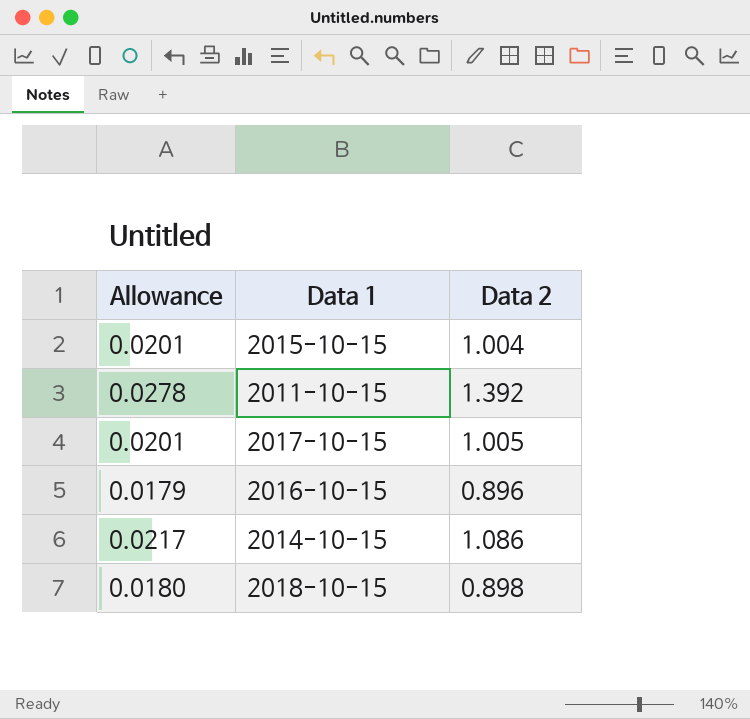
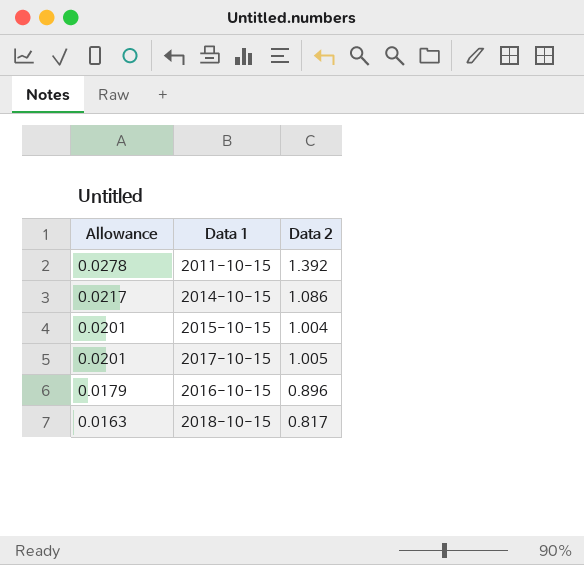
row order: none -> Allowance descending
2018-10-15 | Allowance: 0.0180 -> 0.0163
2018-10-15 | Data 2: 0.898 -> 0.817

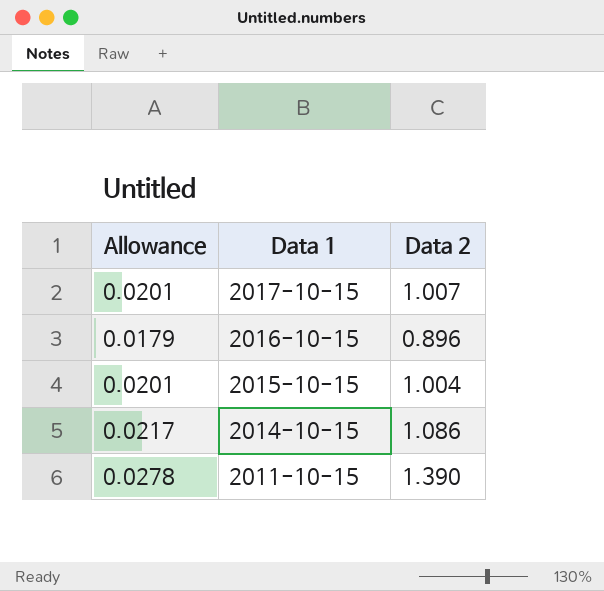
row order: Allowance descending -> Data 1 descending
row 2018-10-15: 0.0163 | 0.817 -> none
2017-10-15 | Data 2: 1.005 -> 1.007
2011-10-15 | Data 2: 1.392 -> 1.390

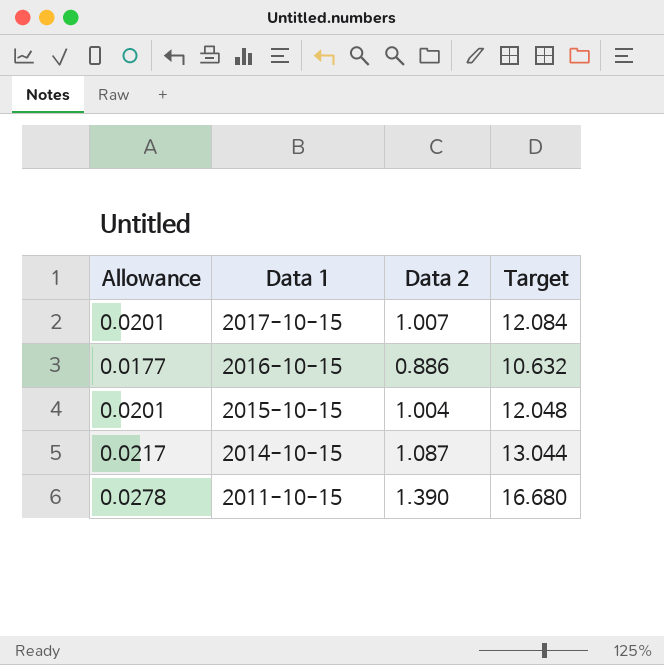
column Target | formula: none -> [Data 2] * 12
2016-10-15 | Allowance: 0.0179 -> 0.0177
2016-10-15 | Data 2: 0.896 -> 0.886
2014-10-15 | Data 2: 1.086 -> 1.087

